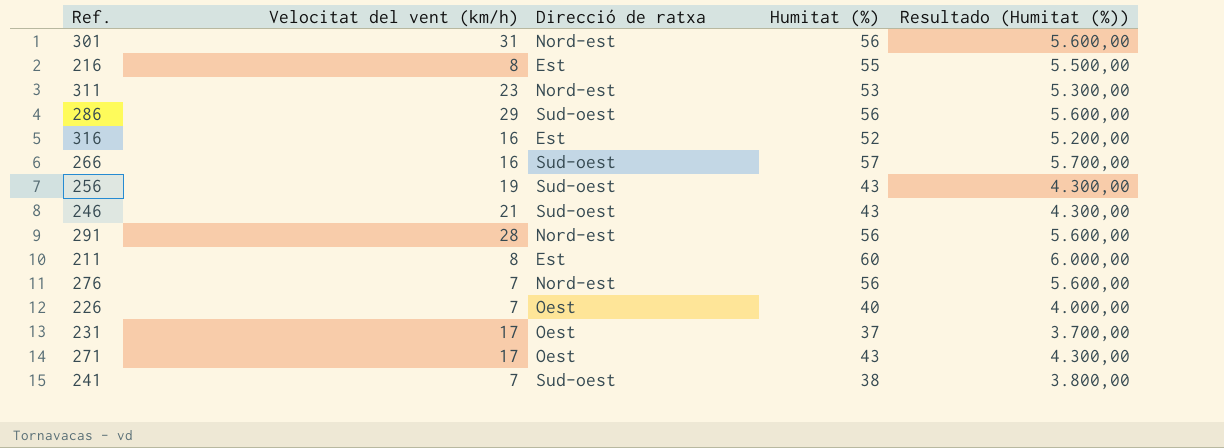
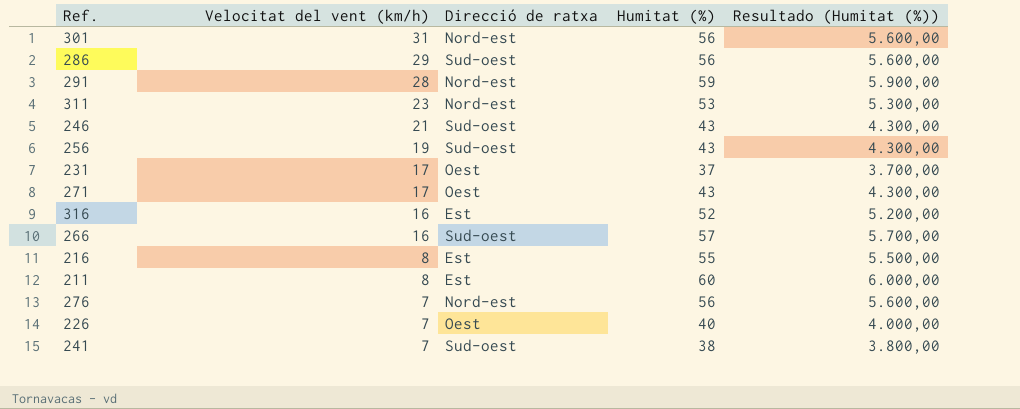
row order: none -> Velocitat del vent (km/h) descending
291 | Humitat (%): 56 -> 59
291 | Resultado (Humitat (%)): 5.600,00 -> 5.900,00

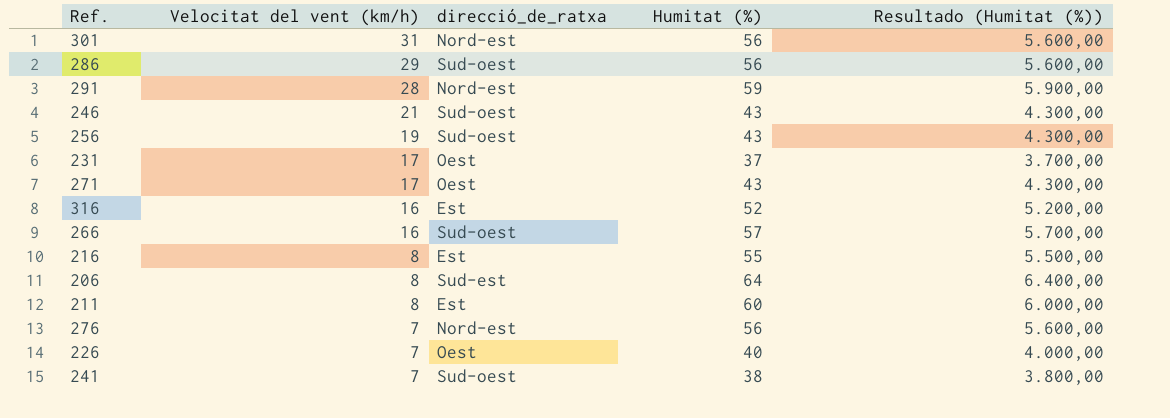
column name: Direcció de ratxa -> direcció_de_ratxa
row 311: 23 | Nord-est | 53 | 5.300,00 -> none
row 206: none -> 8 | Sud-est | 64 | 6.400,00

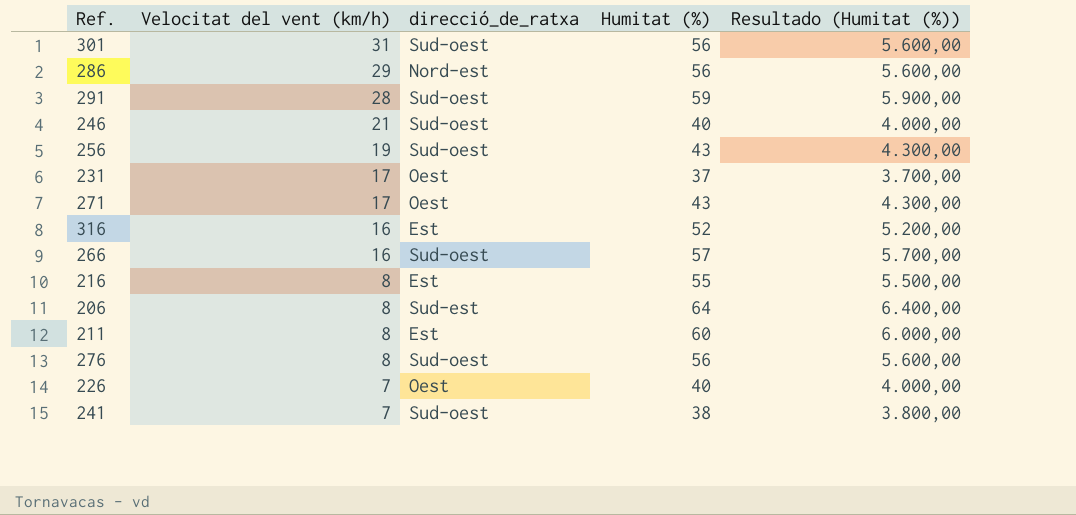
301 | direcció_de_ratxa: Nord-est -> Sud-oest
286 | direcció_de_ratxa: Sud-oest -> Nord-est
291 | direcció_de_ratxa: Nord-est -> Sud-oest
246 | Humitat (%): 43 -> 40
246 | Resultado (Humitat (%)): 4.300,00 -> 4.000,00
276 | Velocitat del vent (km/h): 7 -> 8
276 | direcció_de_ratxa: Nord-est -> Sud-oest

